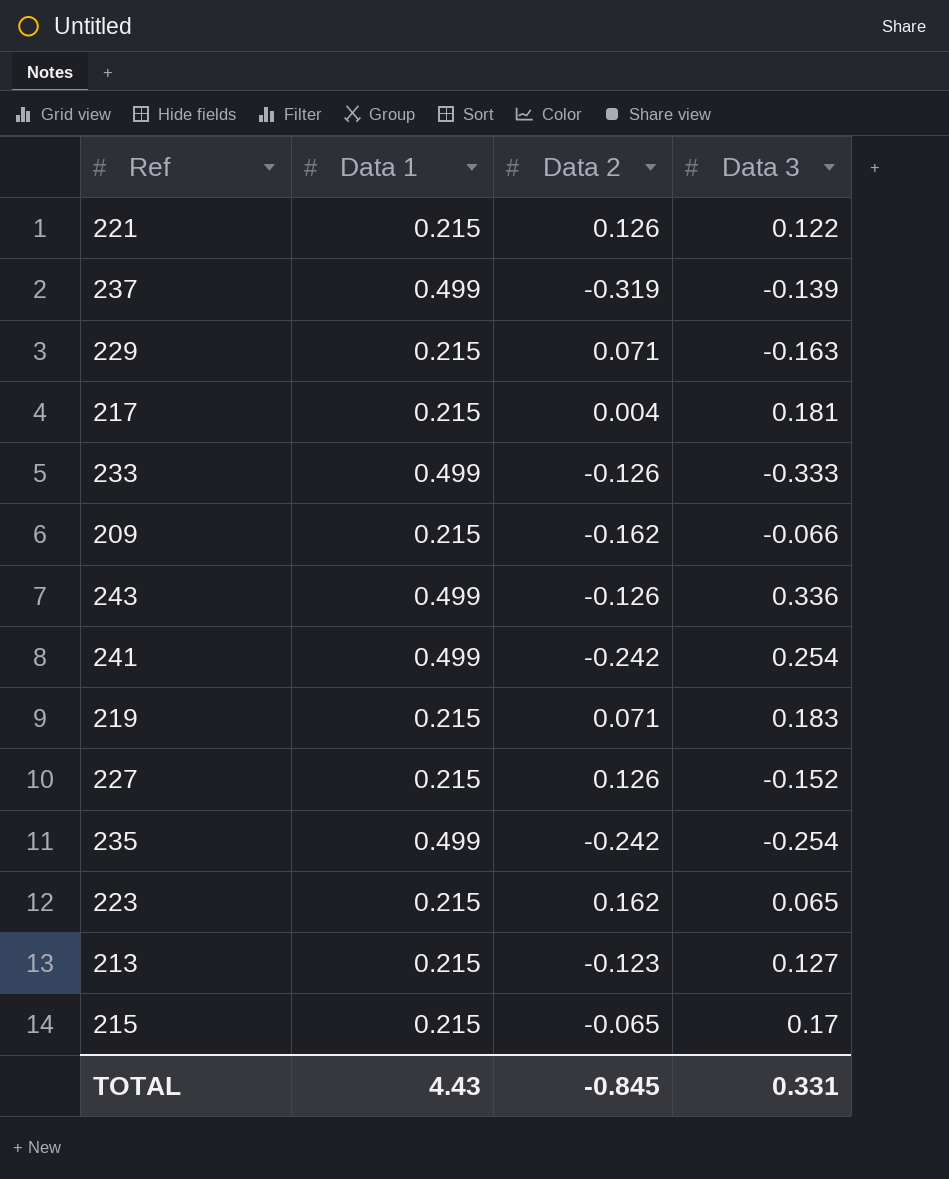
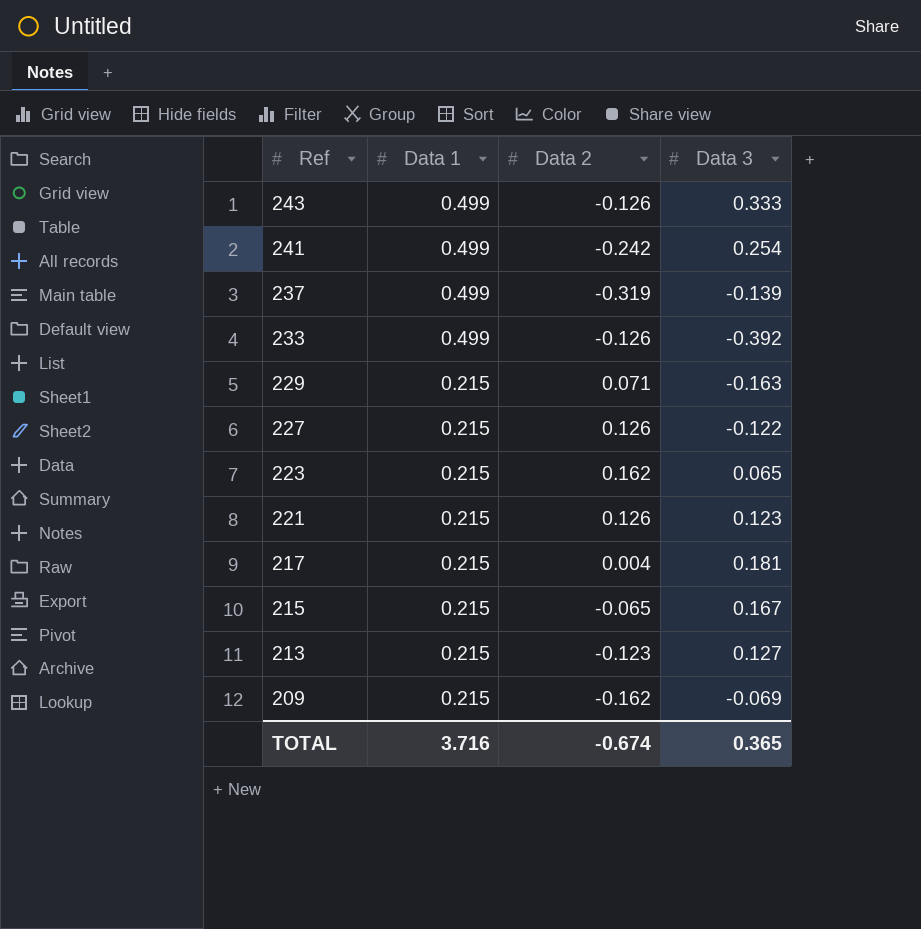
row order: none -> Ref descending
row 219: 0.215 | 0.071 | 0.183 -> none
row 235: 0.499 | -0.242 | -0.254 -> none
243 | Data 3: 0.336 -> 0.333
233 | Data 3: -0.333 -> -0.392
227 | Data 3: -0.152 -> -0.122
221 | Data 3: 0.122 -> 0.123
215 | Data 3: 0.17 -> 0.167
209 | Data 3: -0.066 -> -0.069
TOTAL | Data 1: 4.43 -> 3.716
TOTAL | Data 2: -0.845 -> -0.674
TOTAL | Data 3: 0.331 -> 0.365

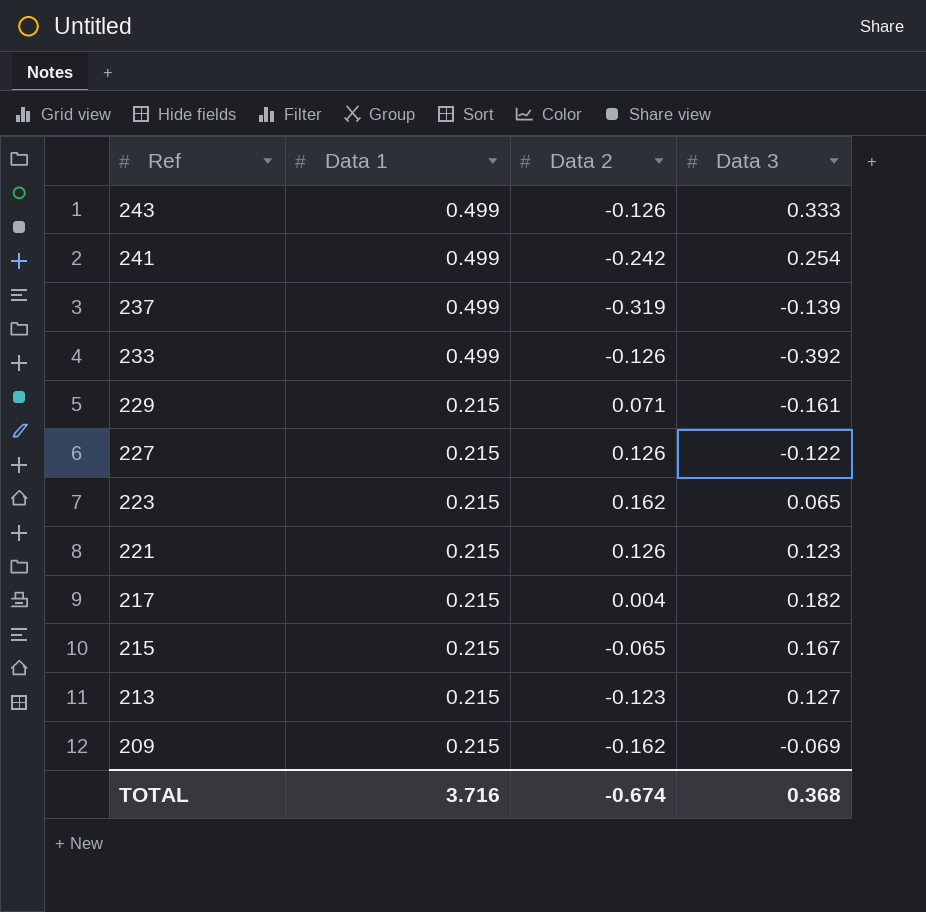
229 | Data 3: -0.163 -> -0.161
217 | Data 3: 0.181 -> 0.182
TOTAL | Data 3: 0.365 -> 0.368

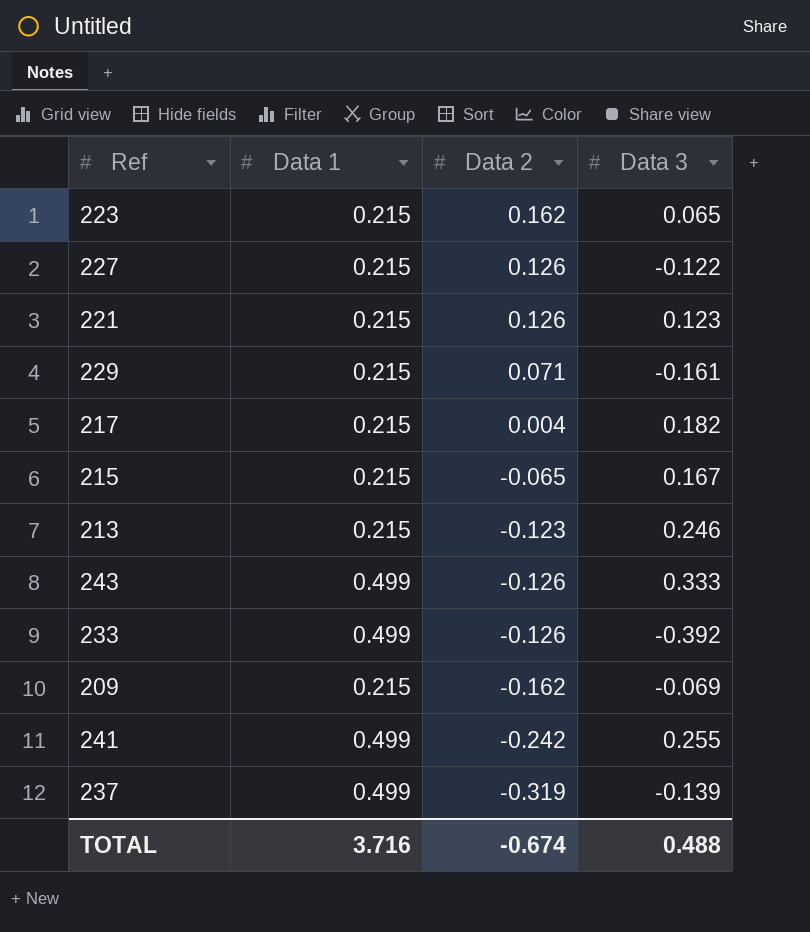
row order: Ref descending -> Data 2 descending
213 | Data 3: 0.127 -> 0.246
241 | Data 3: 0.254 -> 0.255
TOTAL | Data 3: 0.368 -> 0.488

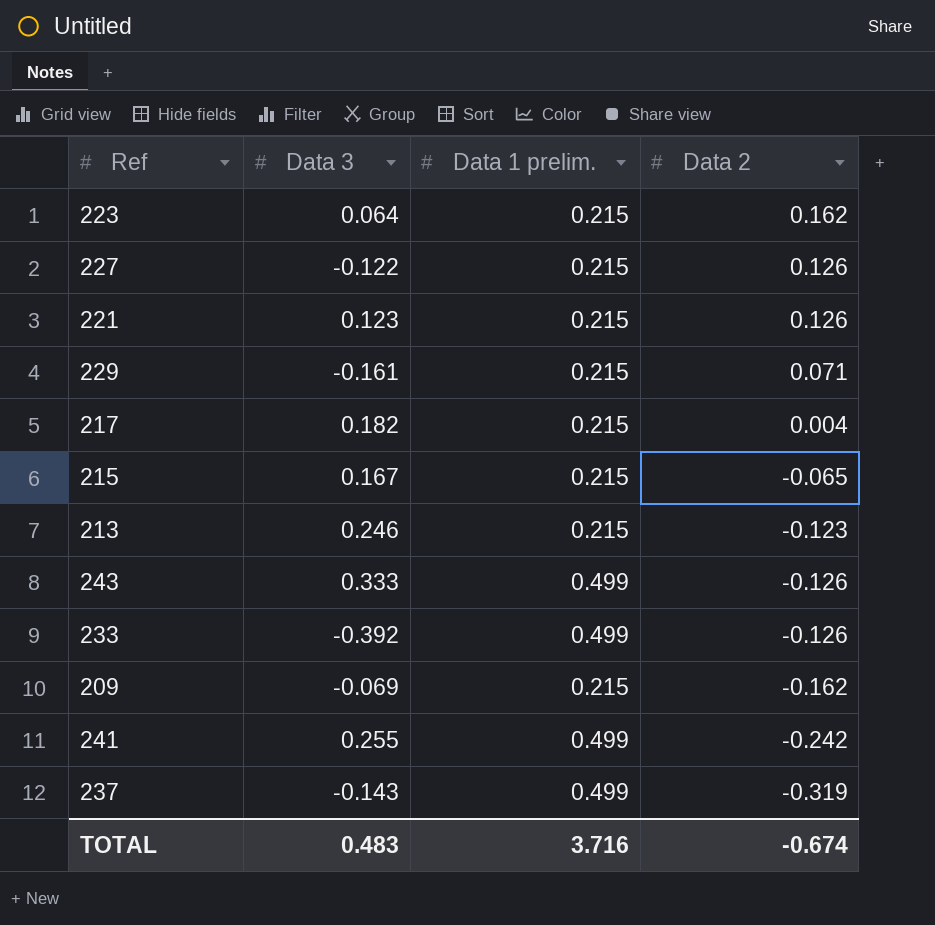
column Data 3 | position: 4 -> 2
column name: Data 1 -> Data 1 prelim.
223 | Data 3: 0.065 -> 0.064
237 | Data 3: -0.139 -> -0.143
TOTAL | Data 3: 0.488 -> 0.483

